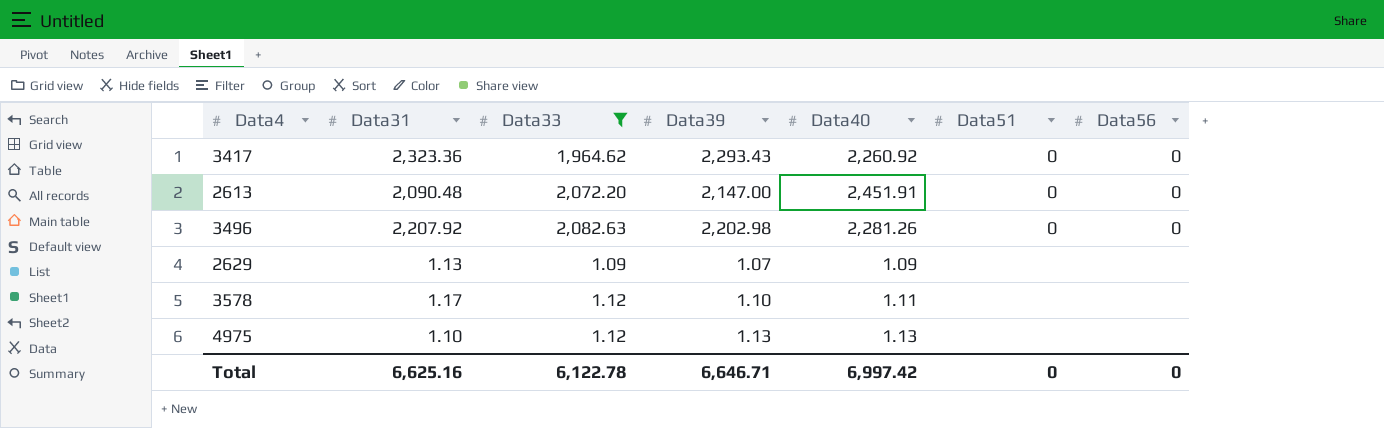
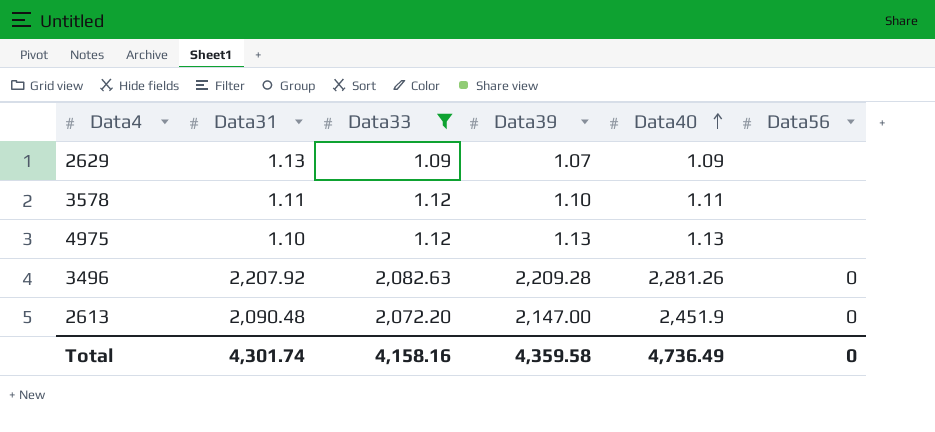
row order: none -> Data40 ascending
column Data51 | position: 6 -> none
row 3417: 2,323.36 | 1,964.62 | 2,293.43 | 2,260.92 | 0 | 0 -> none
3578 | Data31: 1.17 -> 1.11
3496 | Data39: 2,202.98 -> 2,209.28
2613 | Data40: 2,451.91 -> 2,451.9
Total | Data31: 6,625.16 -> 4,301.74
Total | Data33: 6,122.78 -> 4,158.16
Total | Data39: 6,646.71 -> 4,359.58
Total | Data40: 6,997.42 -> 4,736.49

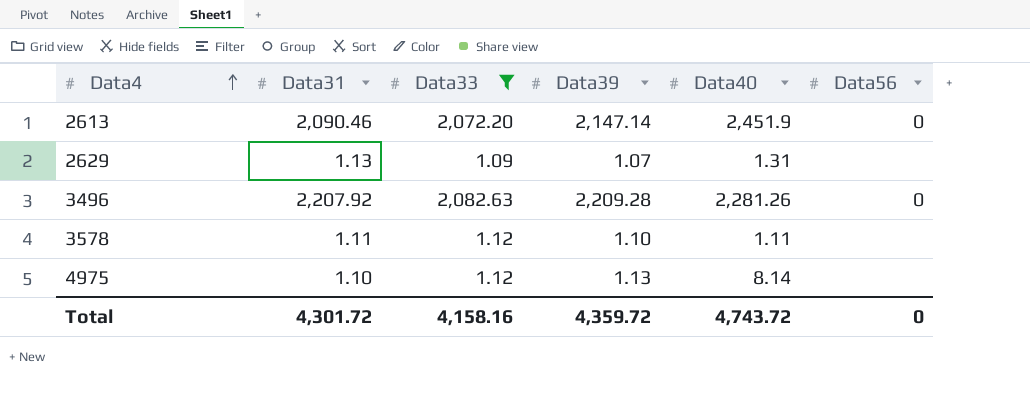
row order: Data40 ascending -> Data4 ascending
2613 | Data31: 2,090.48 -> 2,090.46
2613 | Data39: 2,147.00 -> 2,147.14
2629 | Data40: 1.09 -> 1.31
4975 | Data40: 1.13 -> 8.14
Total | Data31: 4,301.74 -> 4,301.72
Total | Data39: 4,359.58 -> 4,359.72
Total | Data40: 4,736.49 -> 4,743.72

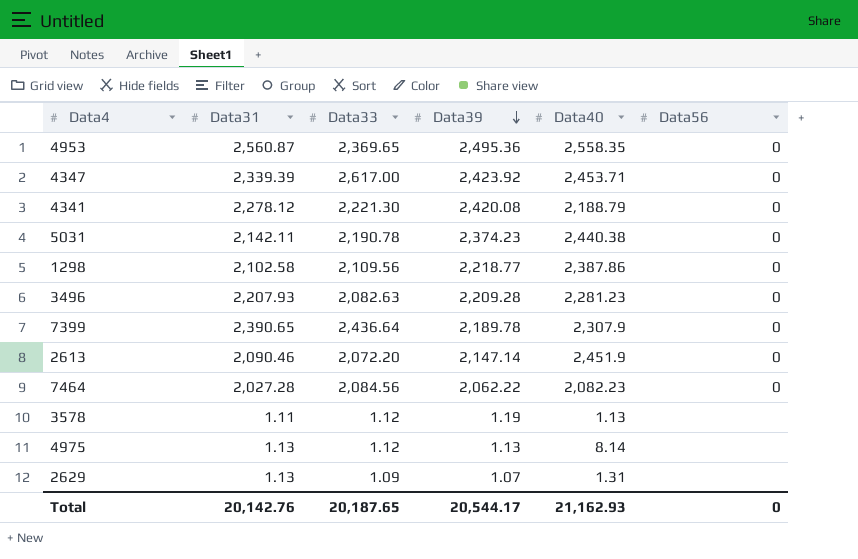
filter: Data33 <= 2,082.63 -> none
row order: Data4 ascending -> Data39 descending
3496 | Data31: 2,207.92 -> 2,207.93
3496 | Data40: 2,281.26 -> 2,281.23
3578 | Data39: 1.10 -> 1.19
3578 | Data40: 1.11 -> 1.13
4975 | Data31: 1.10 -> 1.13
Total | Data31: 4,301.72 -> 20,142.76
Total | Data33: 4,158.16 -> 20,187.65
Total | Data39: 4,359.72 -> 20,544.17
Total | Data40: 4,743.72 -> 21,162.93

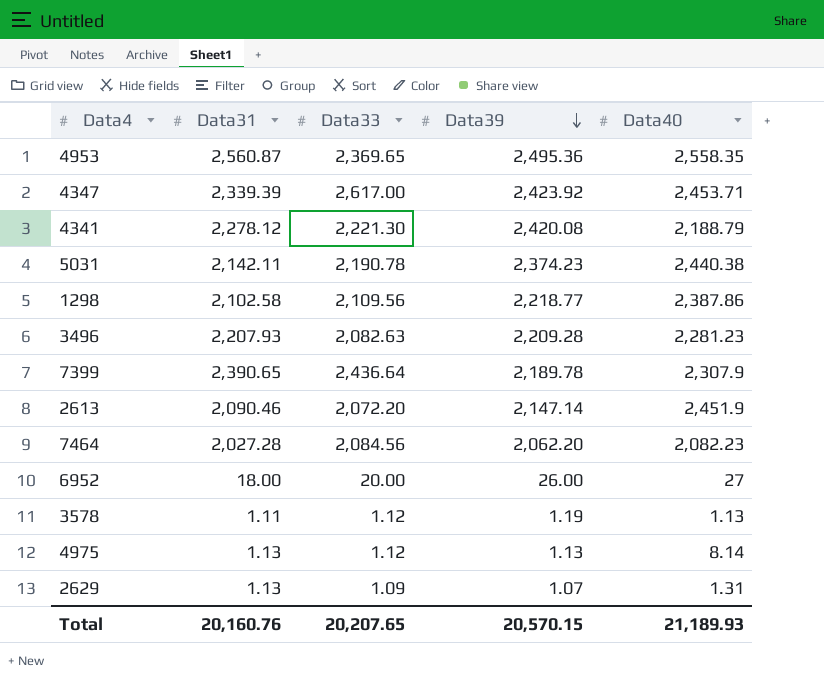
column Data56 | position: 6 -> none
7464 | Data39: 2,062.22 -> 2,062.20
row 6952: none -> 18.00 | 20.00 | 26.00 | 27
Total | Data31: 20,142.76 -> 20,160.76
Total | Data33: 20,187.65 -> 20,207.65
Total | Data39: 20,544.17 -> 20,570.15
Total | Data40: 21,162.93 -> 21,189.93

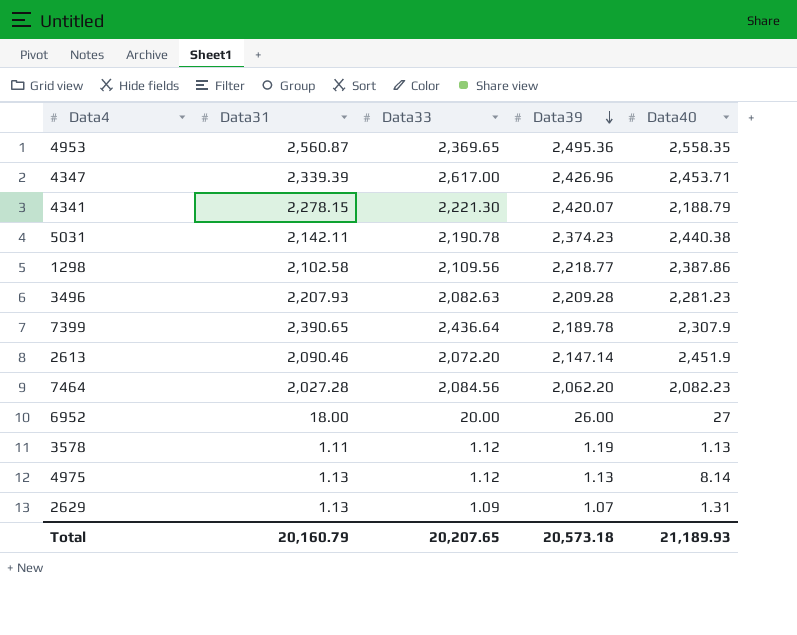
4347 | Data39: 2,423.92 -> 2,426.96
4341 | Data31: 2,278.12 -> 2,278.15
4341 | Data39: 2,420.08 -> 2,420.07
Total | Data31: 20,160.76 -> 20,160.79
Total | Data39: 20,570.15 -> 20,573.18

